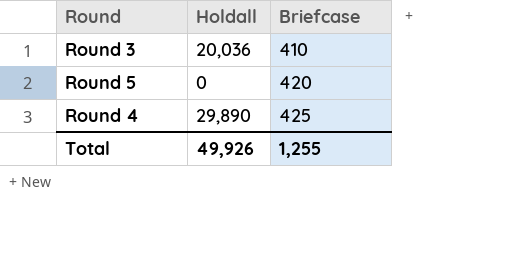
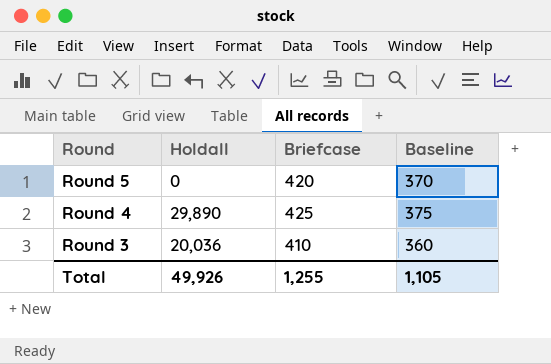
row order: Briefcase ascending -> Round descending
column Baseline | formula: none -> [Briefcase] - 50

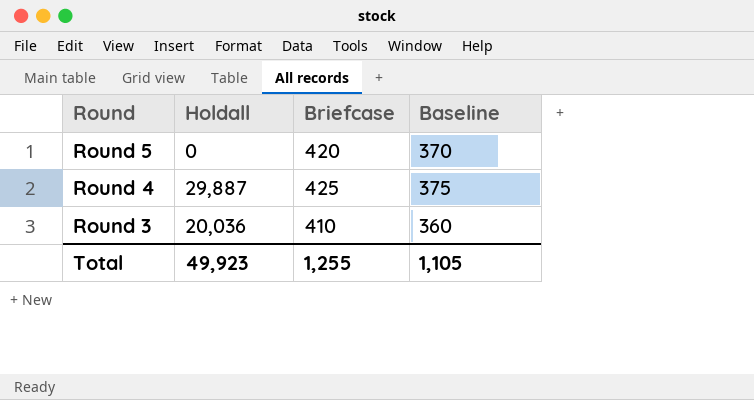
Round 4 | Holdall: 29,890 -> 29,887
Total | Holdall: 49,926 -> 49,923

